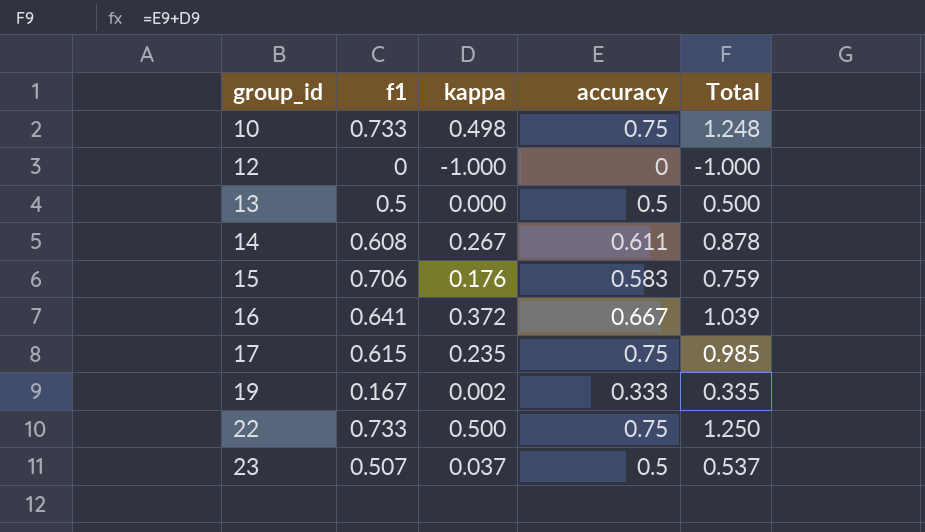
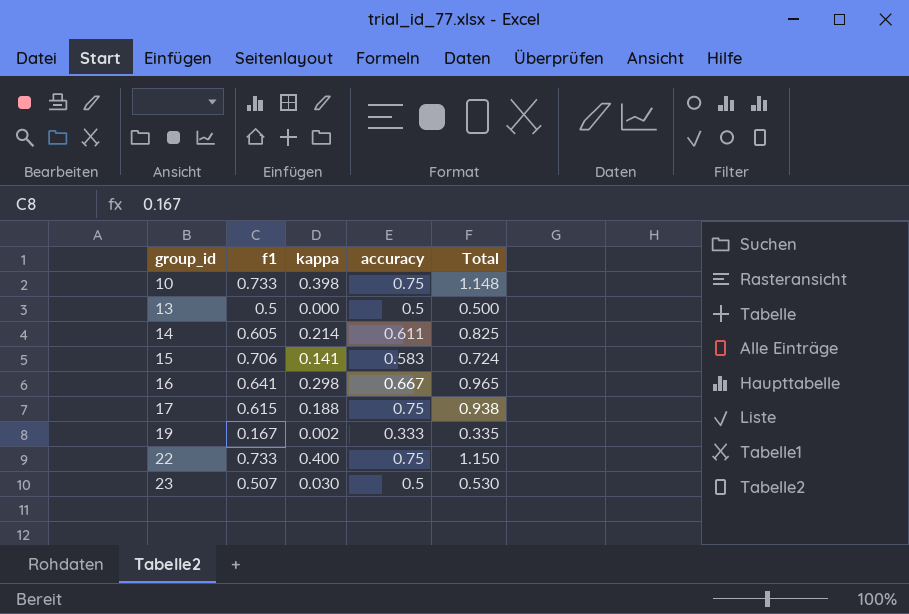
row 12: 0 | -1.000 | 0 | -1.000 -> none
10 | kappa: 0.498 -> 0.398
10 | Total: 1.248 -> 1.148
14 | f1: 0.608 -> 0.605
14 | kappa: 0.267 -> 0.214
14 | Total: 0.878 -> 0.825
15 | kappa: 0.176 -> 0.141
15 | Total: 0.759 -> 0.724
16 | kappa: 0.372 -> 0.298
16 | Total: 1.039 -> 0.965
17 | kappa: 0.235 -> 0.188
17 | Total: 0.985 -> 0.938
22 | kappa: 0.500 -> 0.400
22 | Total: 1.250 -> 1.150
23 | kappa: 0.037 -> 0.030
23 | Total: 0.537 -> 0.530

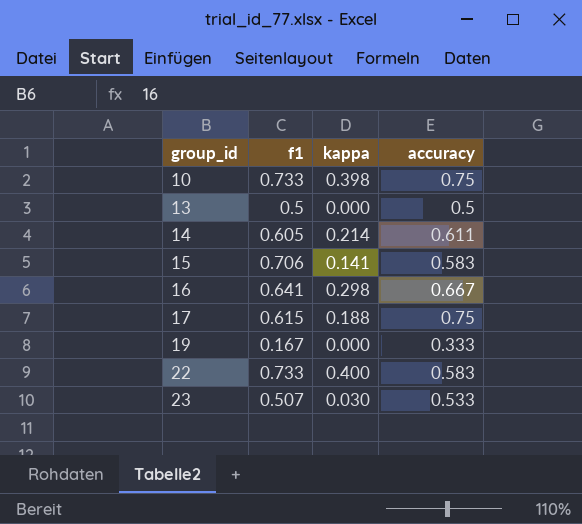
column Total | formula: [kappa] + [accuracy] -> none
19 | kappa: 0.002 -> 0.000
22 | accuracy: 0.75 -> 0.583
23 | accuracy: 0.5 -> 0.533

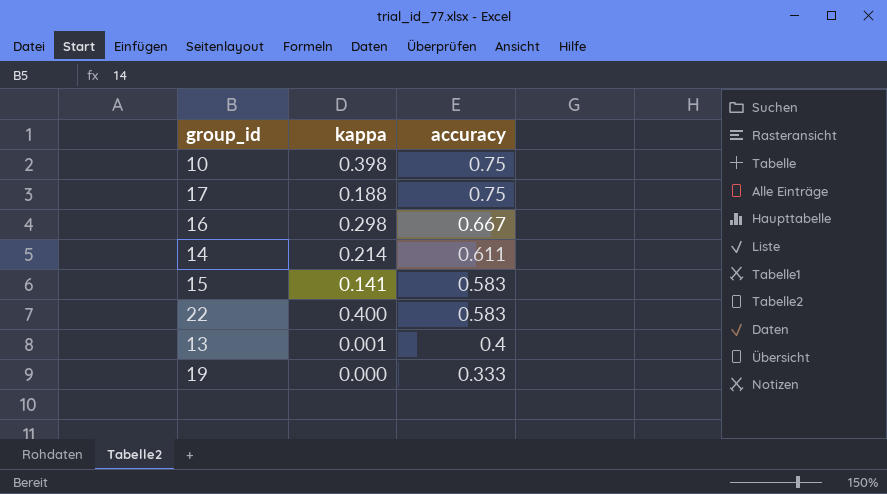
row order: group_id ascending -> accuracy descending
column f1 | position: 2 -> none
row 23: 0.507 | 0.030 | 0.533 -> none
13 | kappa: 0.000 -> 0.001
13 | accuracy: 0.5 -> 0.4

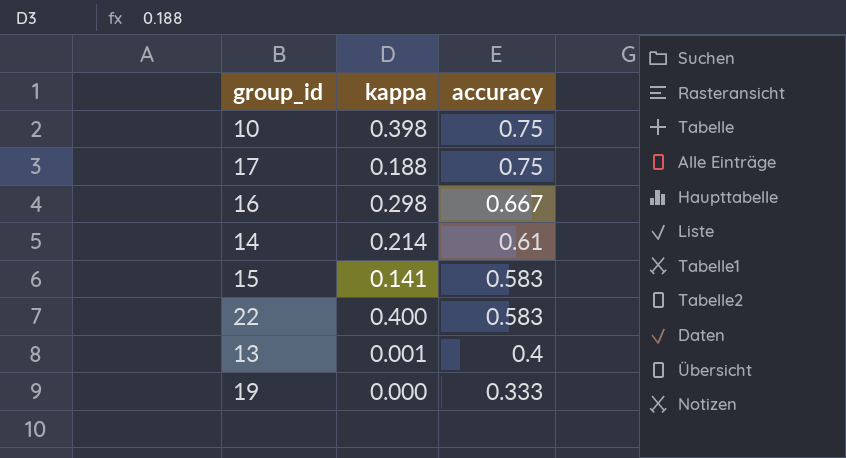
14 | accuracy: 0.611 -> 0.61

